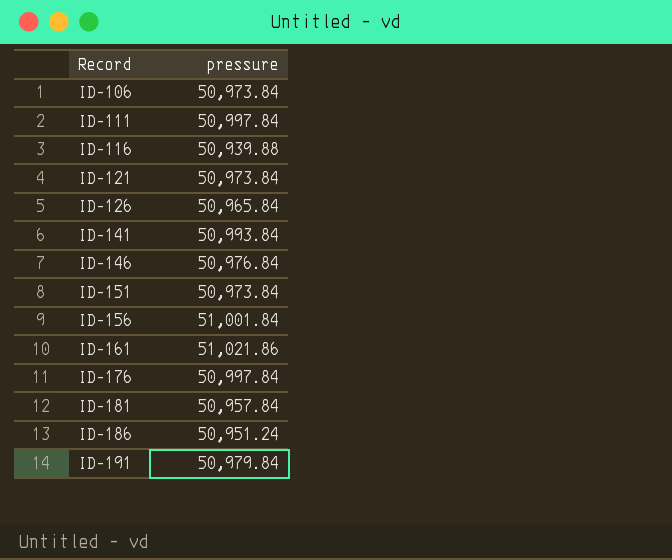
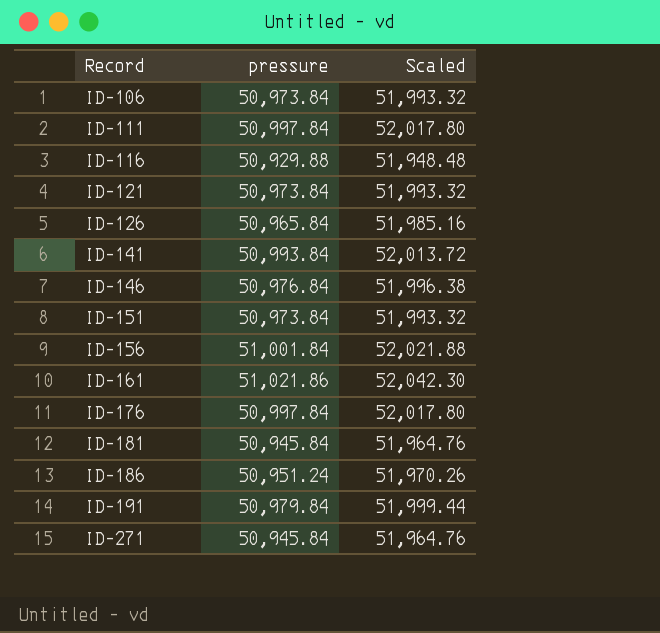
column Scaled | formula: none -> [pressure] * 1.02
ID-116 | pressure: 50,939.88 -> 50,929.88
ID-181 | pressure: 50,957.84 -> 50,945.84
row ID-271: none -> 50,945.84 | 51,964.76

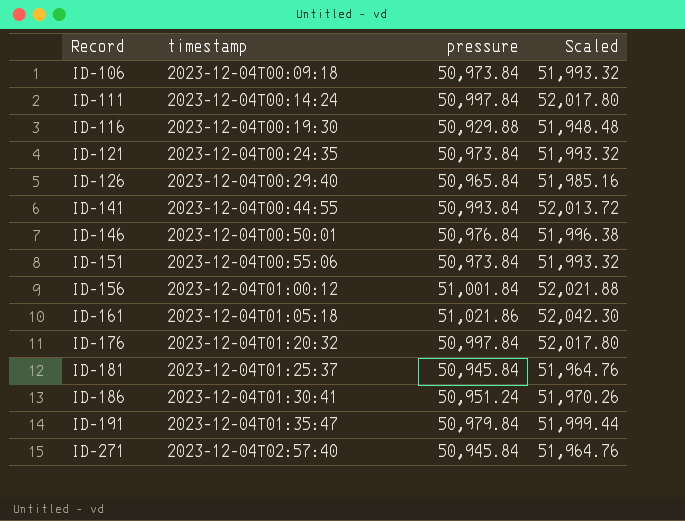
column timestamp | position: none -> 2

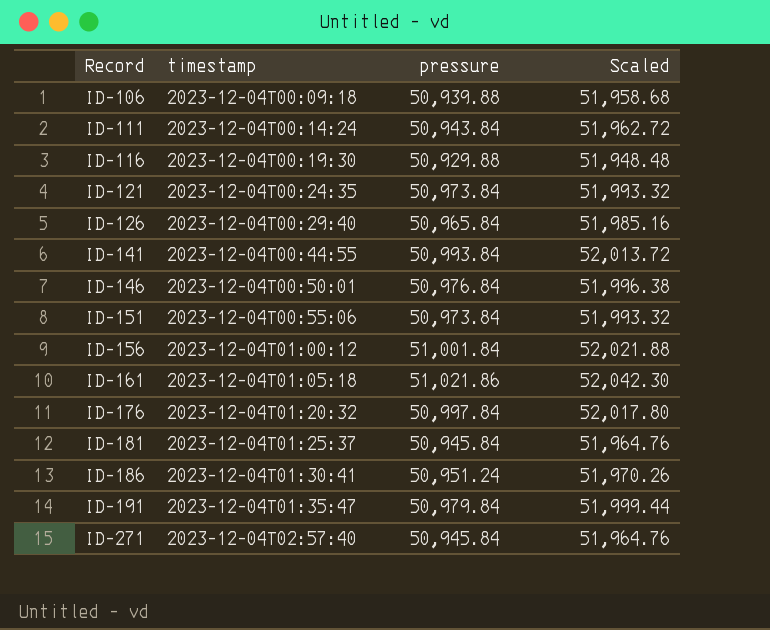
ID-106 | pressure: 50,973.84 -> 50,939.88
ID-106 | Scaled: 51,993.32 -> 51,958.68
ID-111 | pressure: 50,997.84 -> 50,943.84
ID-111 | Scaled: 52,017.80 -> 51,962.72

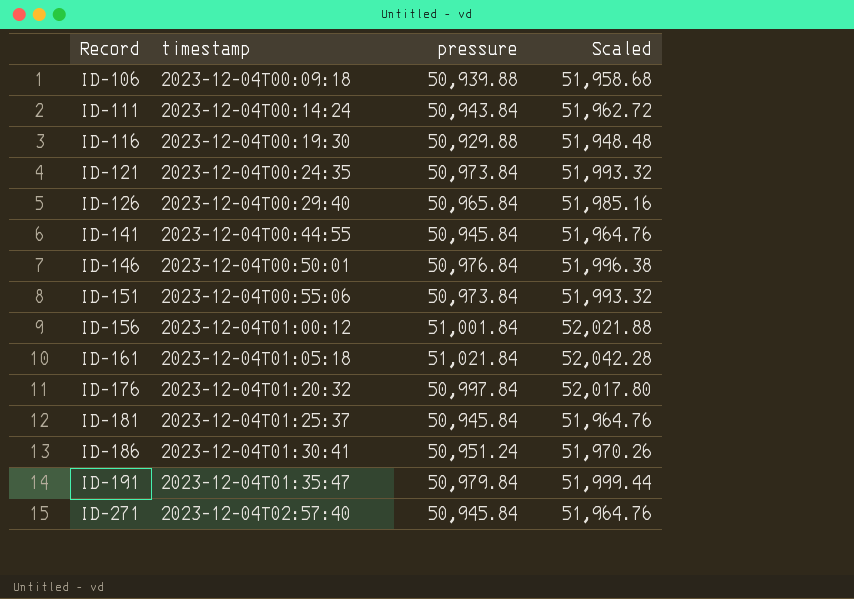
ID-141 | pressure: 50,993.84 -> 50,945.84
ID-141 | Scaled: 52,013.72 -> 51,964.76
ID-161 | pressure: 51,021.86 -> 51,021.84
ID-161 | Scaled: 52,042.30 -> 52,042.28

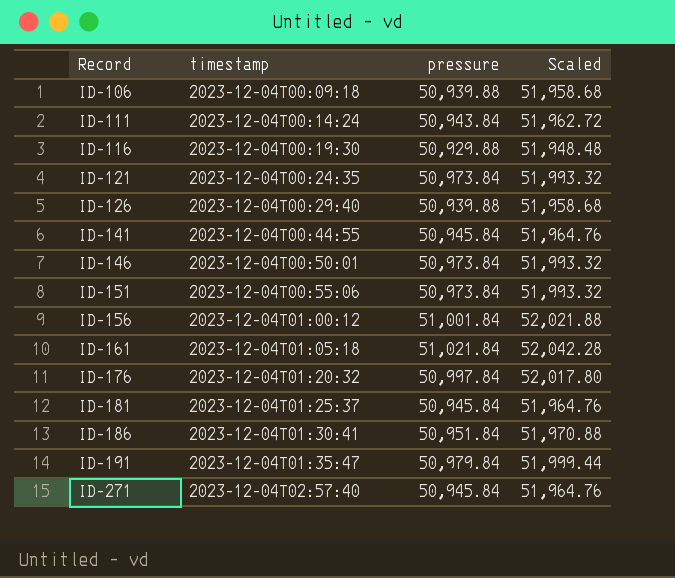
ID-126 | pressure: 50,965.84 -> 50,939.88
ID-126 | Scaled: 51,985.16 -> 51,958.68
ID-146 | pressure: 50,976.84 -> 50,973.84
ID-146 | Scaled: 51,996.38 -> 51,993.32
ID-186 | pressure: 50,951.24 -> 50,951.84
ID-186 | Scaled: 51,970.26 -> 51,970.88

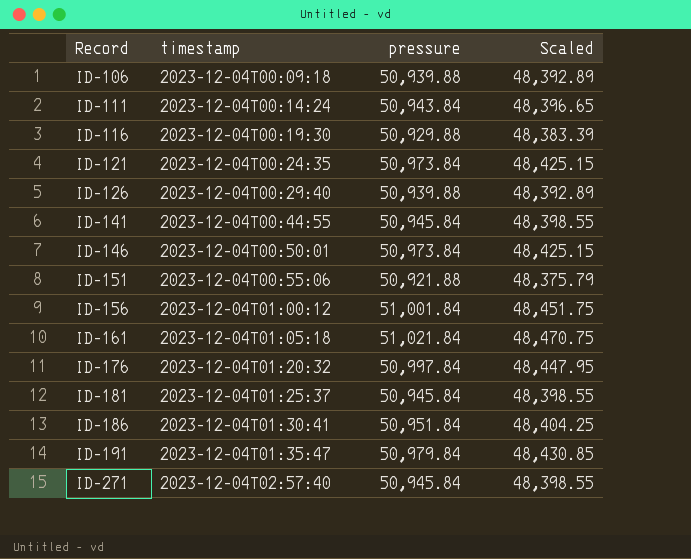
column Scaled | formula: [pressure] * 1.02 -> [pressure] * 0.95
ID-151 | pressure: 50,973.84 -> 50,921.88

